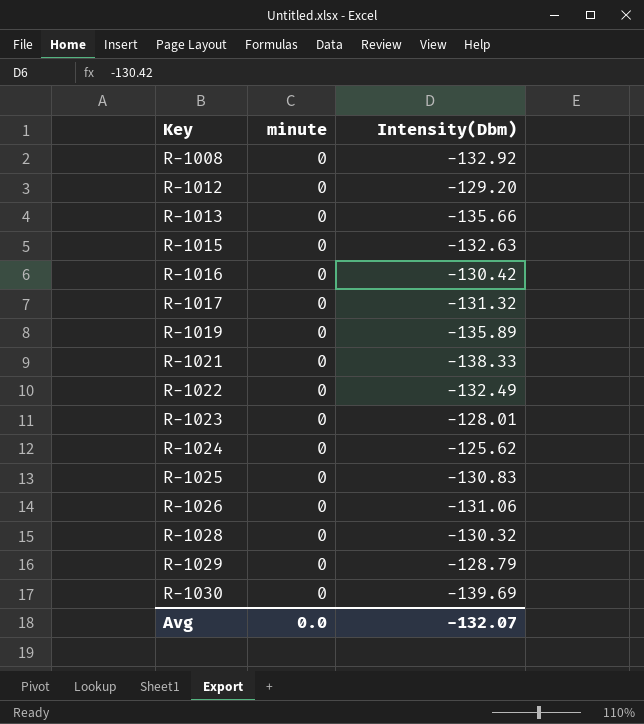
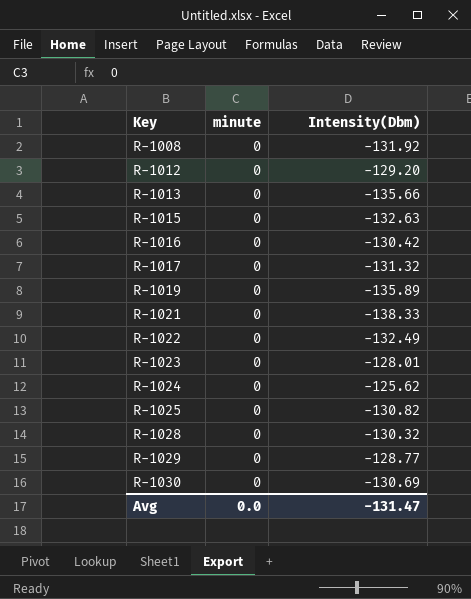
row R-1026: 0 | -131.06 -> none
R-1008 | Intensity(Dbm): -132.92 -> -131.92
R-1025 | Intensity(Dbm): -130.83 -> -130.82
R-1029 | Intensity(Dbm): -128.79 -> -128.77
R-1030 | Intensity(Dbm): -139.69 -> -130.69
Avg | Intensity(Dbm): -132.07 -> -131.47

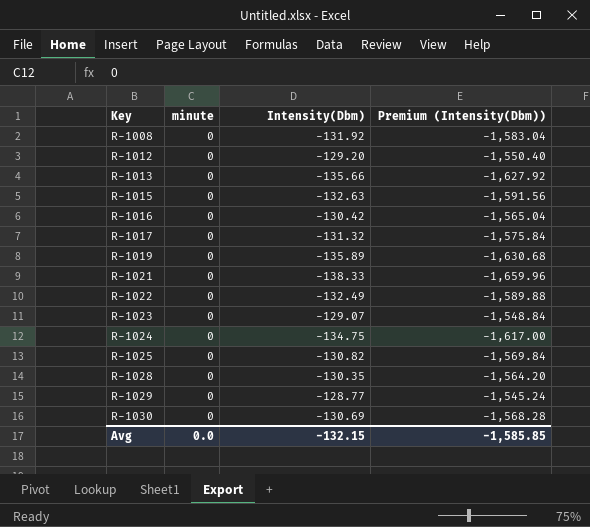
column Premium (Intensity(Dbm)) | formula: none -> [Intensity(Dbm)] * 12
R-1023 | Intensity(Dbm): -128.01 -> -129.07
R-1024 | Intensity(Dbm): -125.62 -> -134.75
R-1028 | Intensity(Dbm): -130.32 -> -130.35
Avg | Intensity(Dbm): -131.47 -> -132.15

